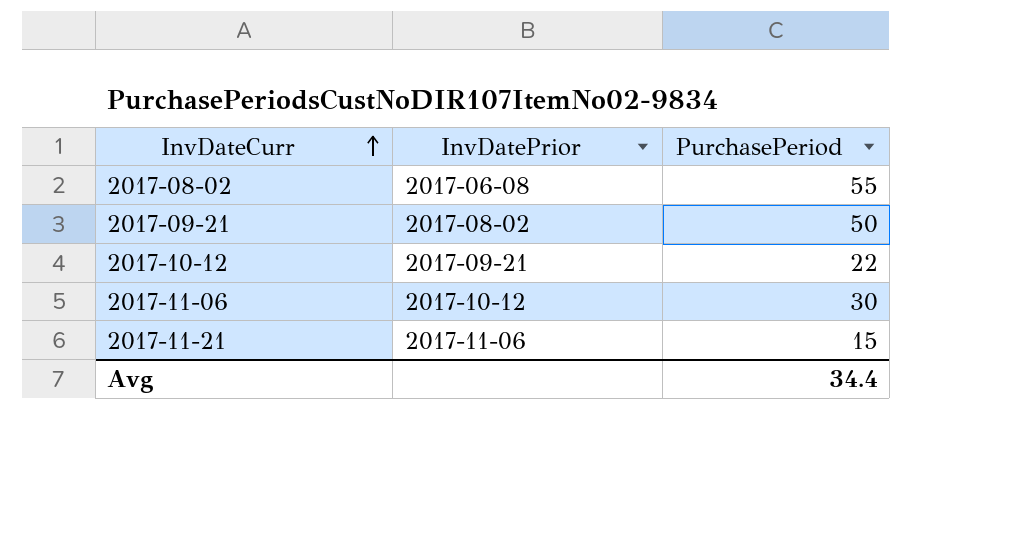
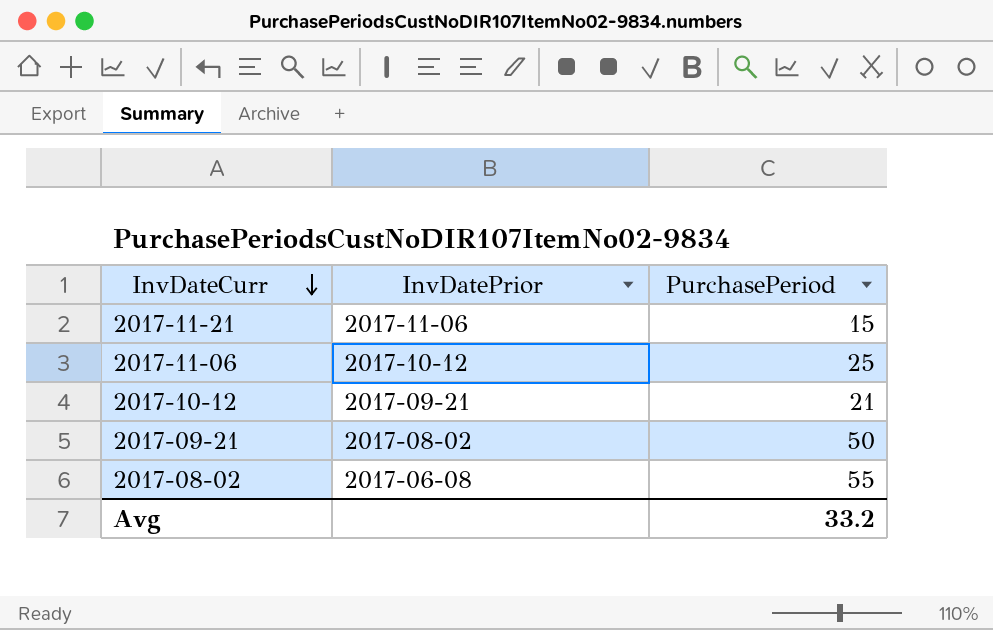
row order: InvDateCurr ascending -> InvDateCurr descending
2017-11-06 | PurchasePeriod: 30 -> 25
2017-10-12 | PurchasePeriod: 22 -> 21
Avg | PurchasePeriod: 34.4 -> 33.2

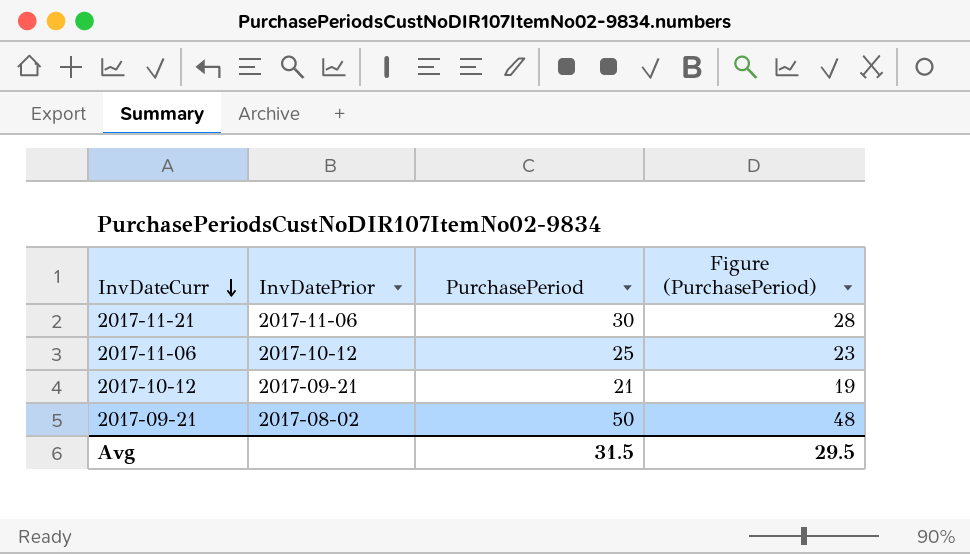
column Figure (PurchasePeriod) | formula: none -> [PurchasePeriod] - 2
row 2017-08-02: 2017-06-08 | 55 -> none
2017-11-21 | PurchasePeriod: 15 -> 30
Avg | PurchasePeriod: 33.2 -> 31.5

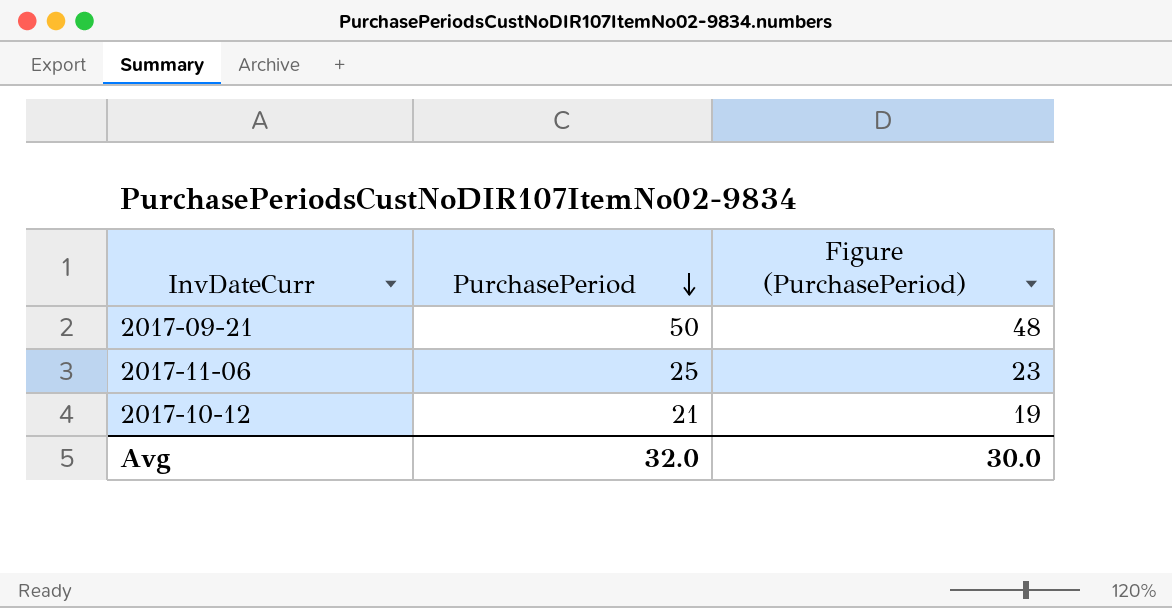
row order: InvDateCurr descending -> PurchasePeriod descending
column InvDatePrior | position: 2 -> none
row 2017-11-21: 2017-11-06 | 30 | 28 -> none
Avg | PurchasePeriod: 31.5 -> 32.0
Avg | Figure (PurchasePeriod): 29.5 -> 30.0

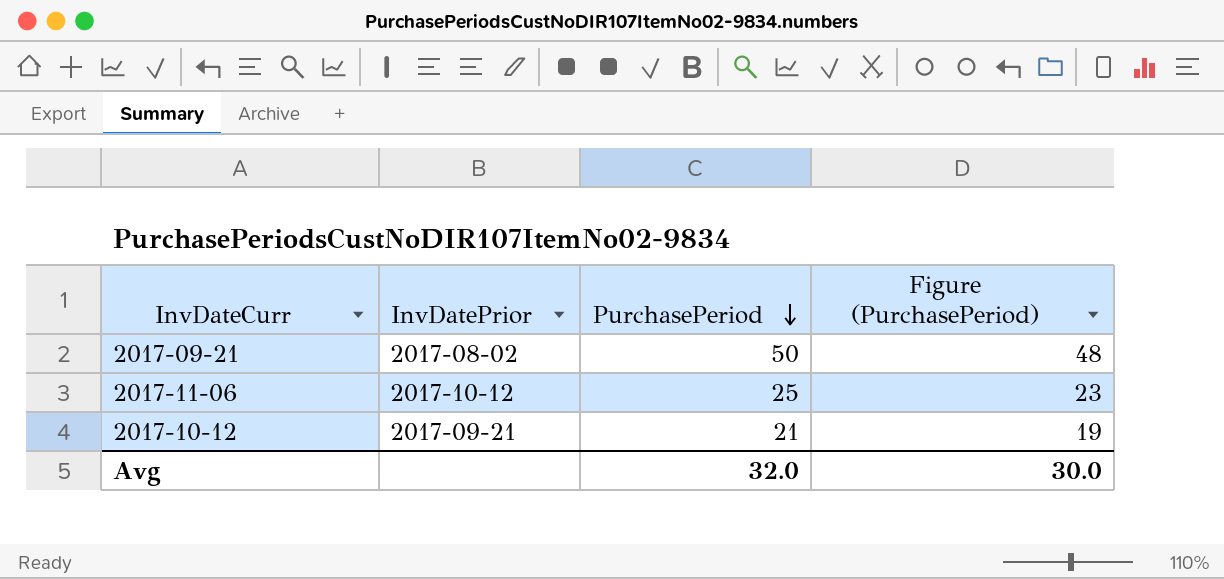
column InvDatePrior | position: none -> 2

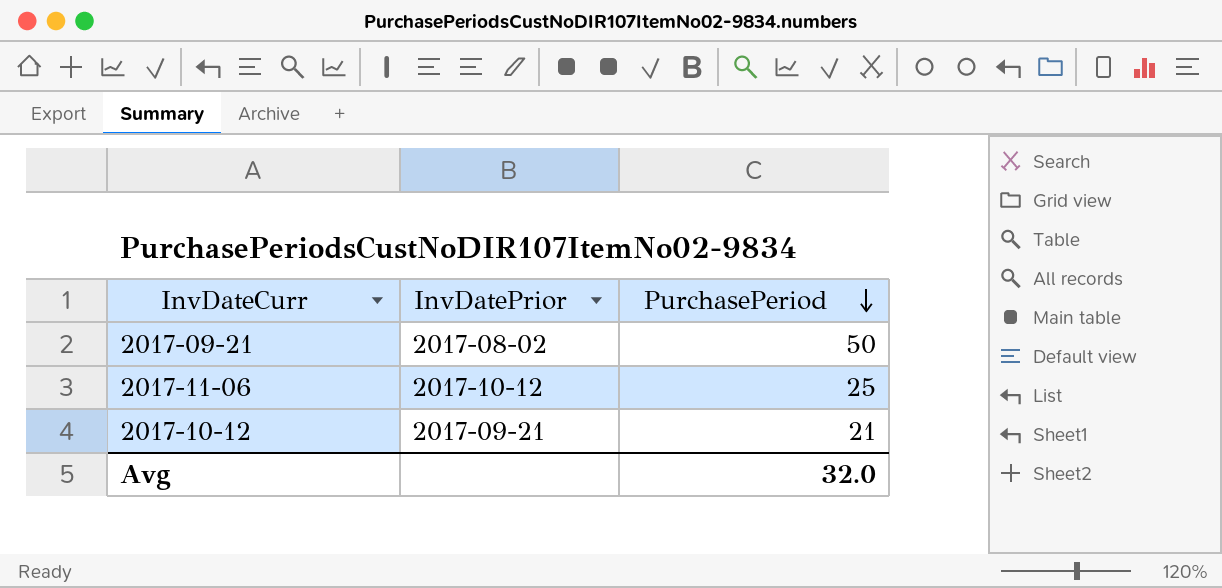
column Figure (PurchasePeriod) | formula: [PurchasePeriod] - 2 -> none

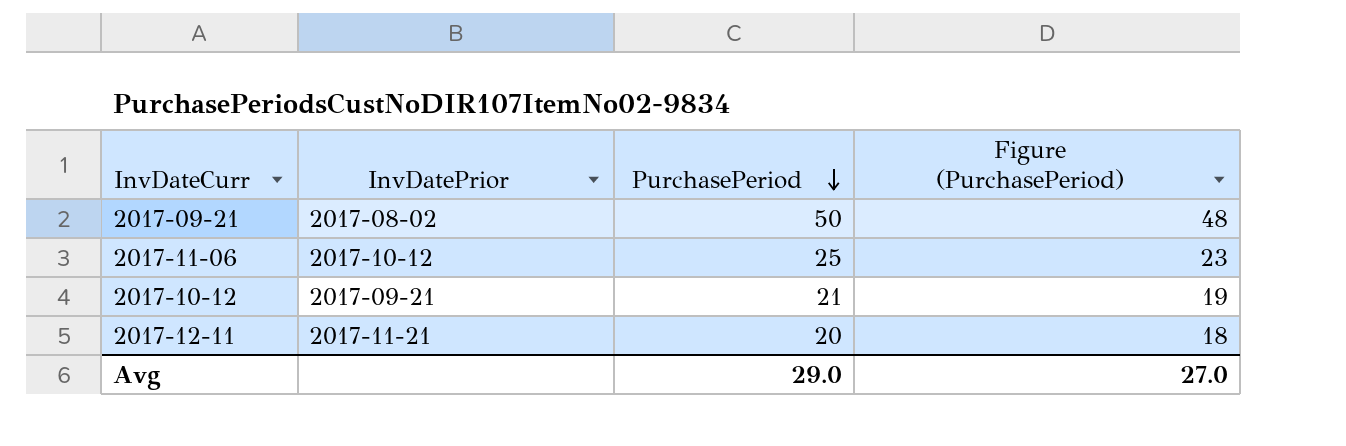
column Figure (PurchasePeriod) | formula: none -> [PurchasePeriod] - 2
row 2017-12-11: none -> 2017-11-21 | 20 | 18
Avg | PurchasePeriod: 32.0 -> 29.0

